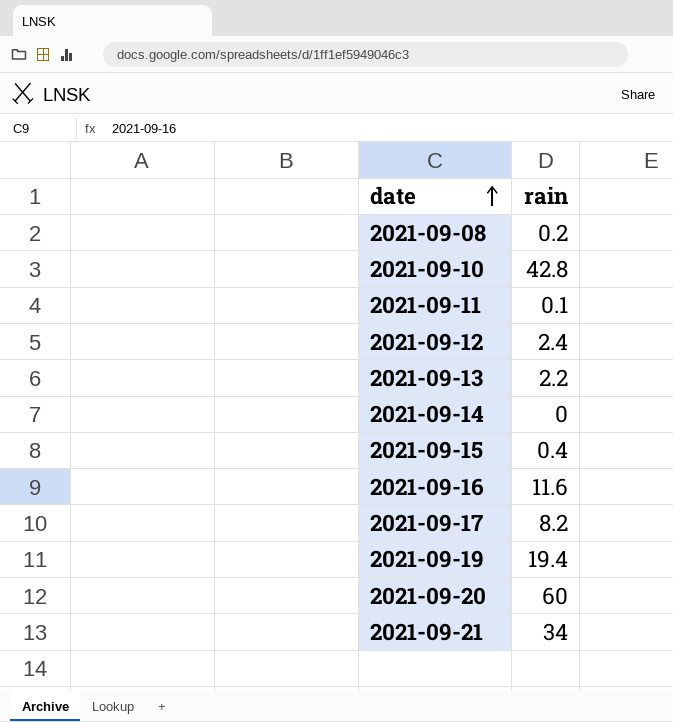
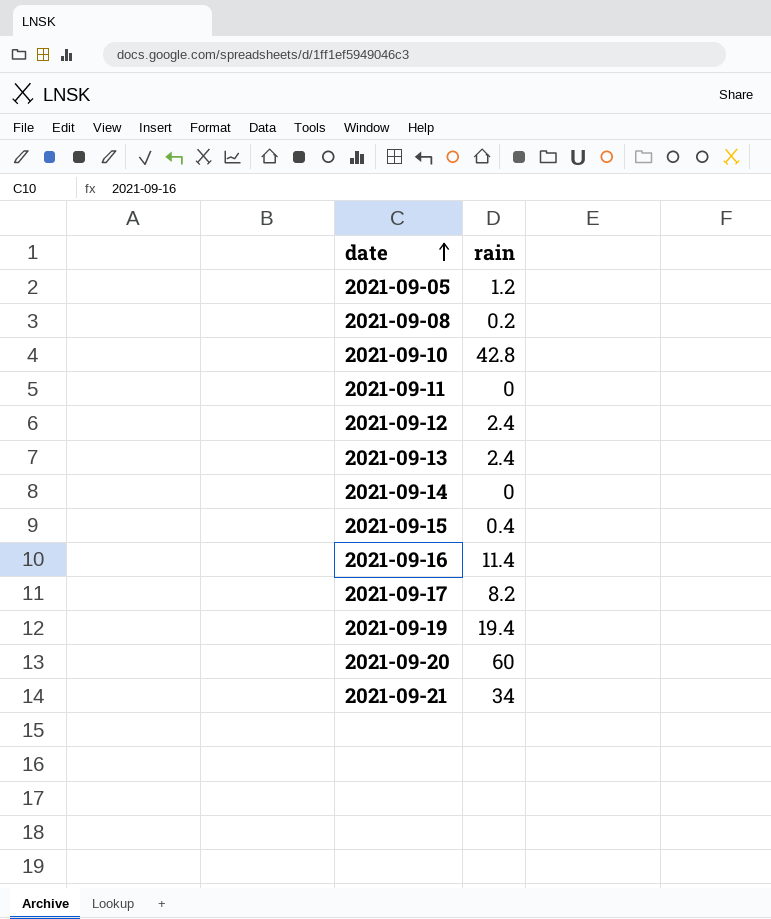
row 2021-09-05: none -> 1.2
2021-09-11 | rain: 0.1 -> 0
2021-09-13 | rain: 2.2 -> 2.4
2021-09-16 | rain: 11.6 -> 11.4

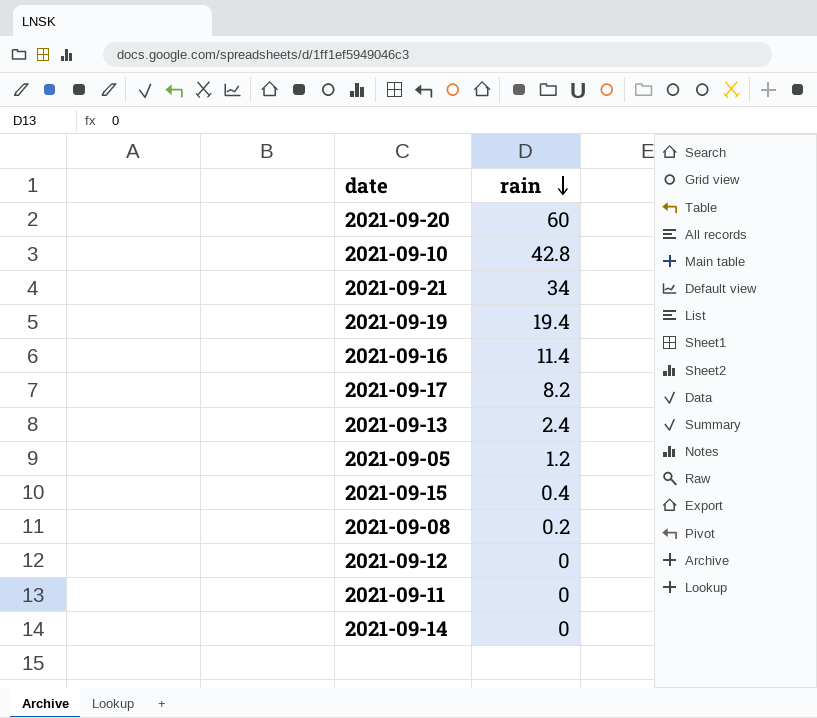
row order: date ascending -> rain descending
2021-09-12 | rain: 2.4 -> 0

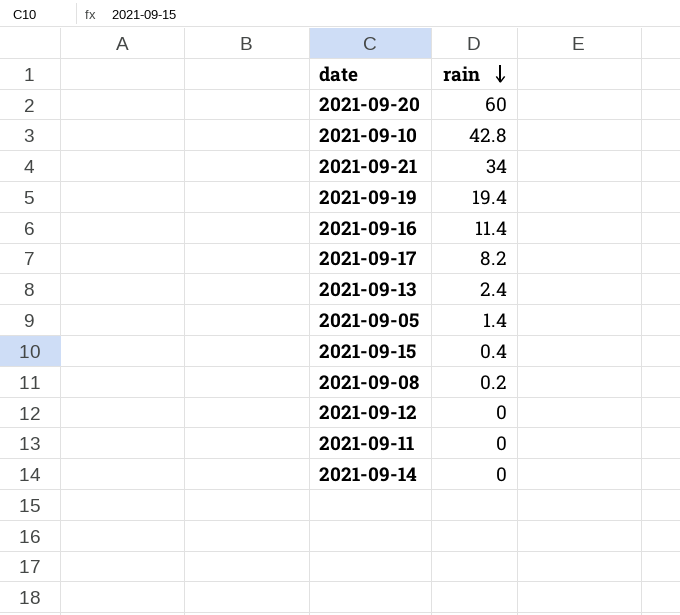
2021-09-05 | rain: 1.2 -> 1.4

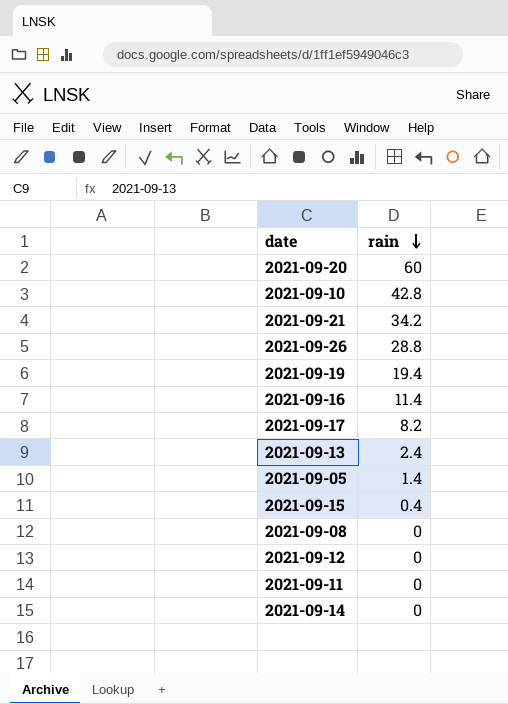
2021-09-21 | rain: 34 -> 34.2
row 2021-09-26: none -> 28.8
2021-09-08 | rain: 0.2 -> 0

